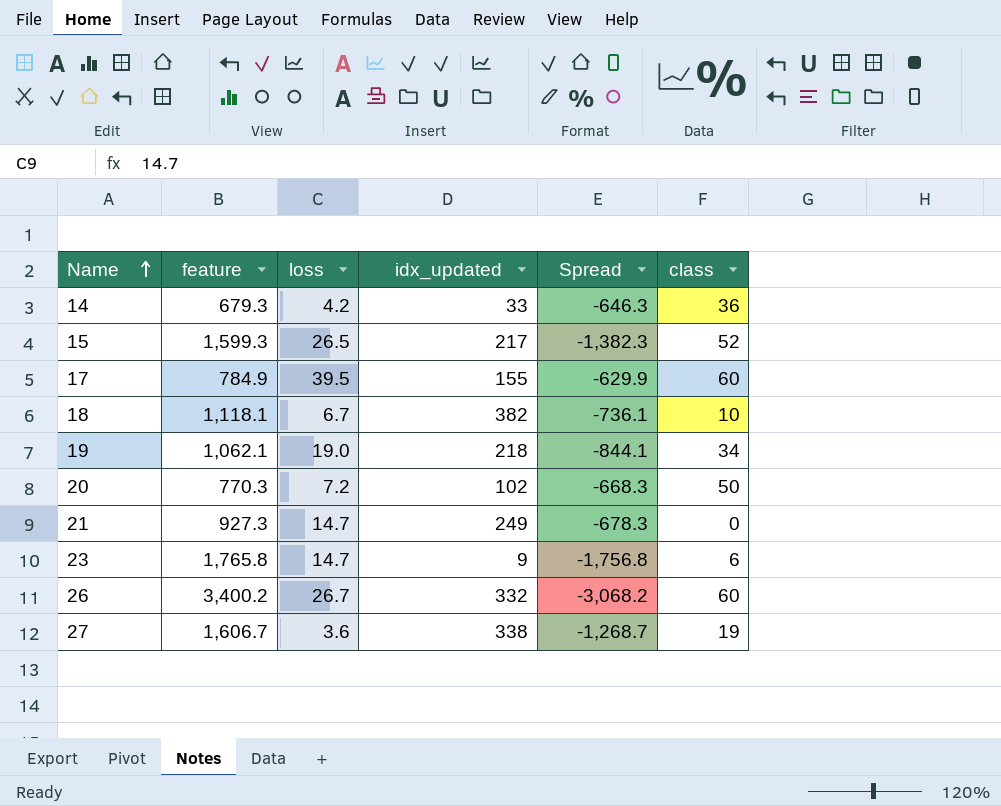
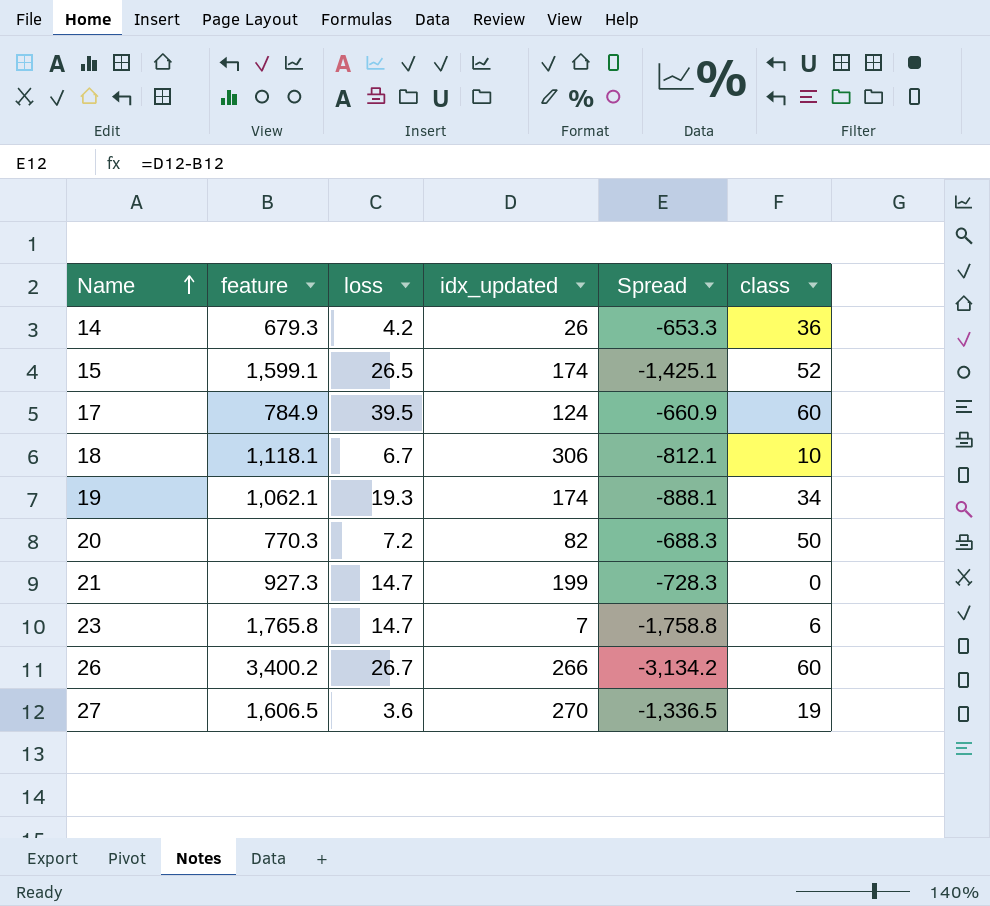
14 | idx_updated: 33 -> 26
14 | Spread: -646.3 -> -653.3
15 | feature: 1,599.3 -> 1,599.1
15 | idx_updated: 217 -> 174
15 | Spread: -1,382.3 -> -1,425.1
17 | idx_updated: 155 -> 124
17 | Spread: -629.9 -> -660.9
18 | idx_updated: 382 -> 306
18 | Spread: -736.1 -> -812.1
19 | loss: 19.0 -> 19.3
19 | idx_updated: 218 -> 174
19 | Spread: -844.1 -> -888.1
20 | idx_updated: 102 -> 82
20 | Spread: -668.3 -> -688.3
21 | idx_updated: 249 -> 199
21 | Spread: -678.3 -> -728.3
23 | idx_updated: 9 -> 7
23 | Spread: -1,756.8 -> -1,758.8
26 | idx_updated: 332 -> 266
26 | Spread: -3,068.2 -> -3,134.2
27 | feature: 1,606.7 -> 1,606.5
27 | idx_updated: 338 -> 270
27 | Spread: -1,268.7 -> -1,336.5

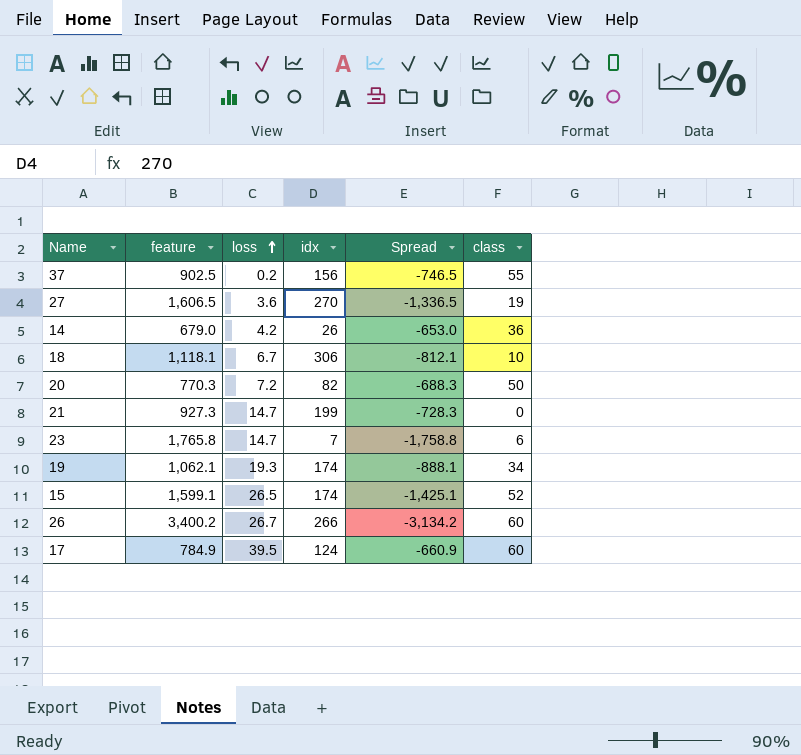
row order: Name ascending -> loss ascending
column name: idx_updated -> idx
row 37: none -> 902.5 | 0.2 | 156 | -746.5 | 55
14 | feature: 679.3 -> 679.0
14 | Spread: -653.3 -> -653.0

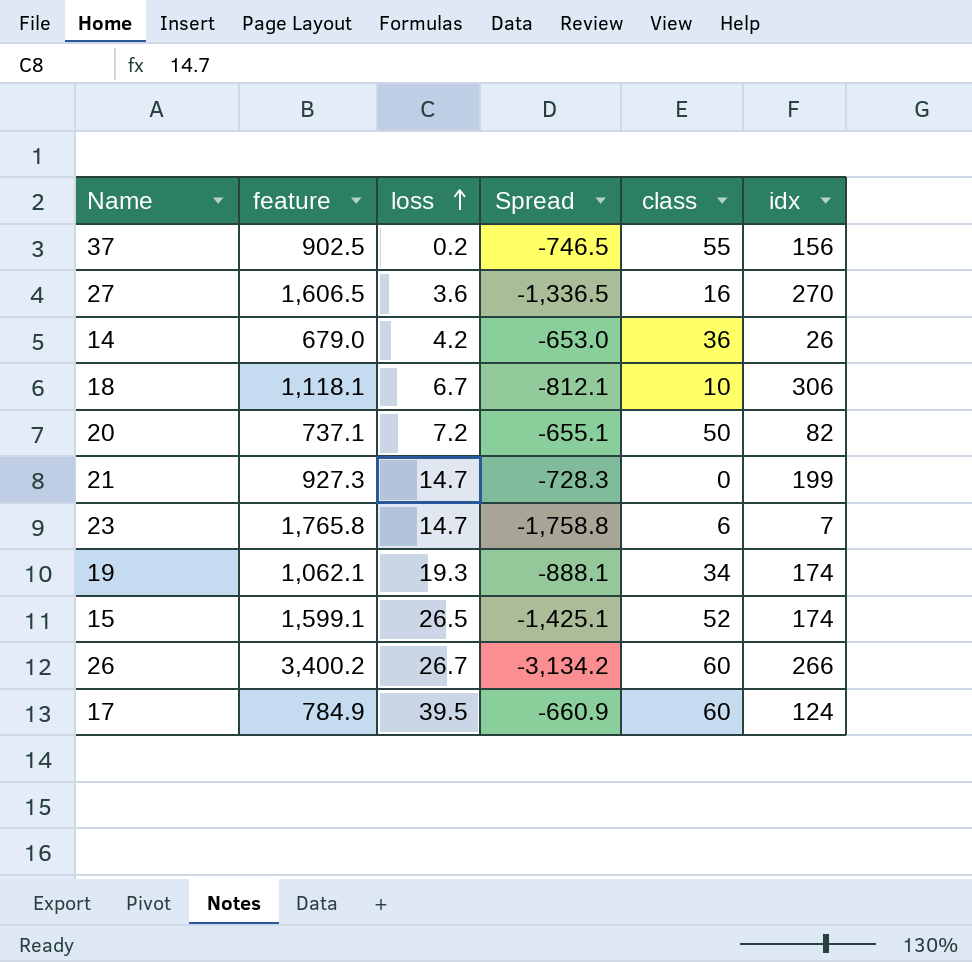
column idx | position: 4 -> 6
27 | class: 19 -> 16
20 | feature: 770.3 -> 737.1
20 | Spread: -688.3 -> -655.1

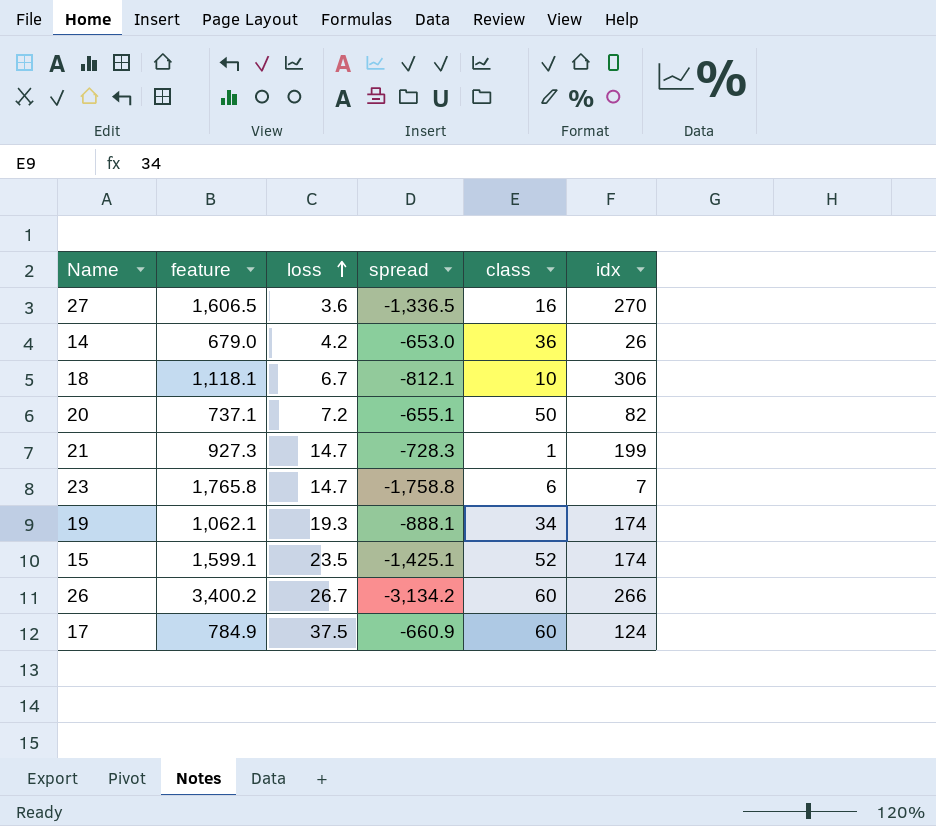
column name: Spread -> spread
row 37: 902.5 | 0.2 | -746.5 | 55 | 156 -> none
21 | class: 0 -> 1
15 | loss: 26.5 -> 23.5
17 | loss: 39.5 -> 37.5

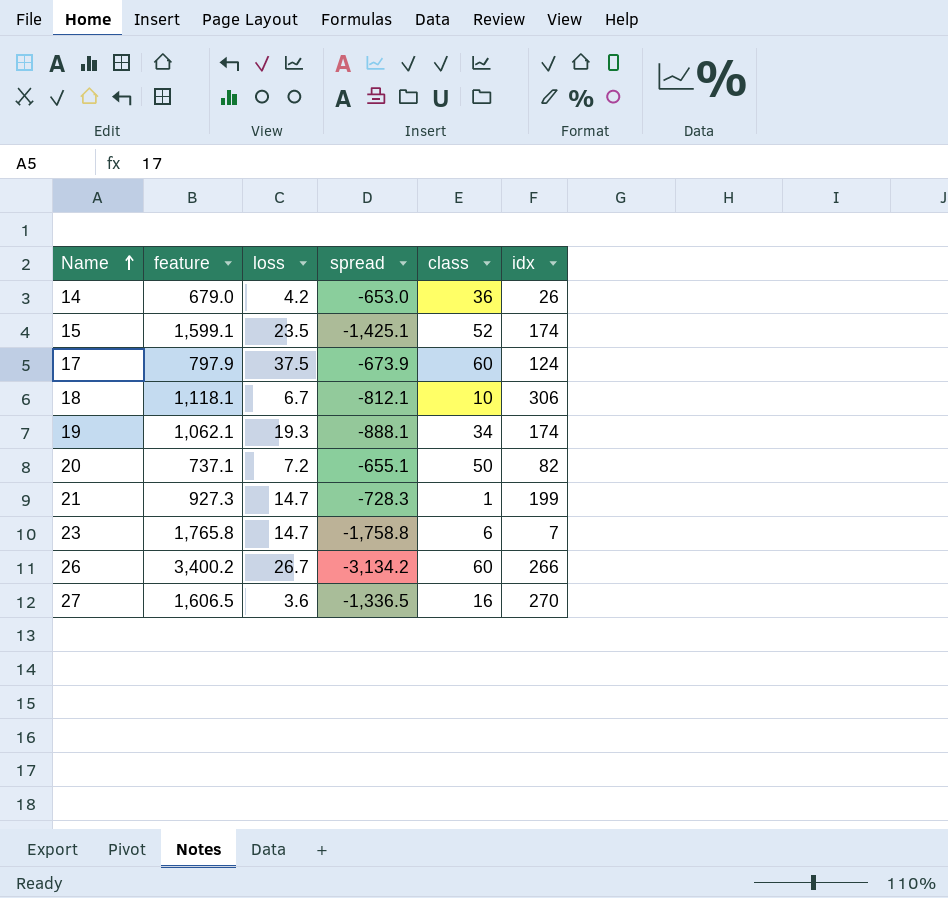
row order: loss ascending -> Name ascending
17 | feature: 784.9 -> 797.9
17 | spread: -660.9 -> -673.9

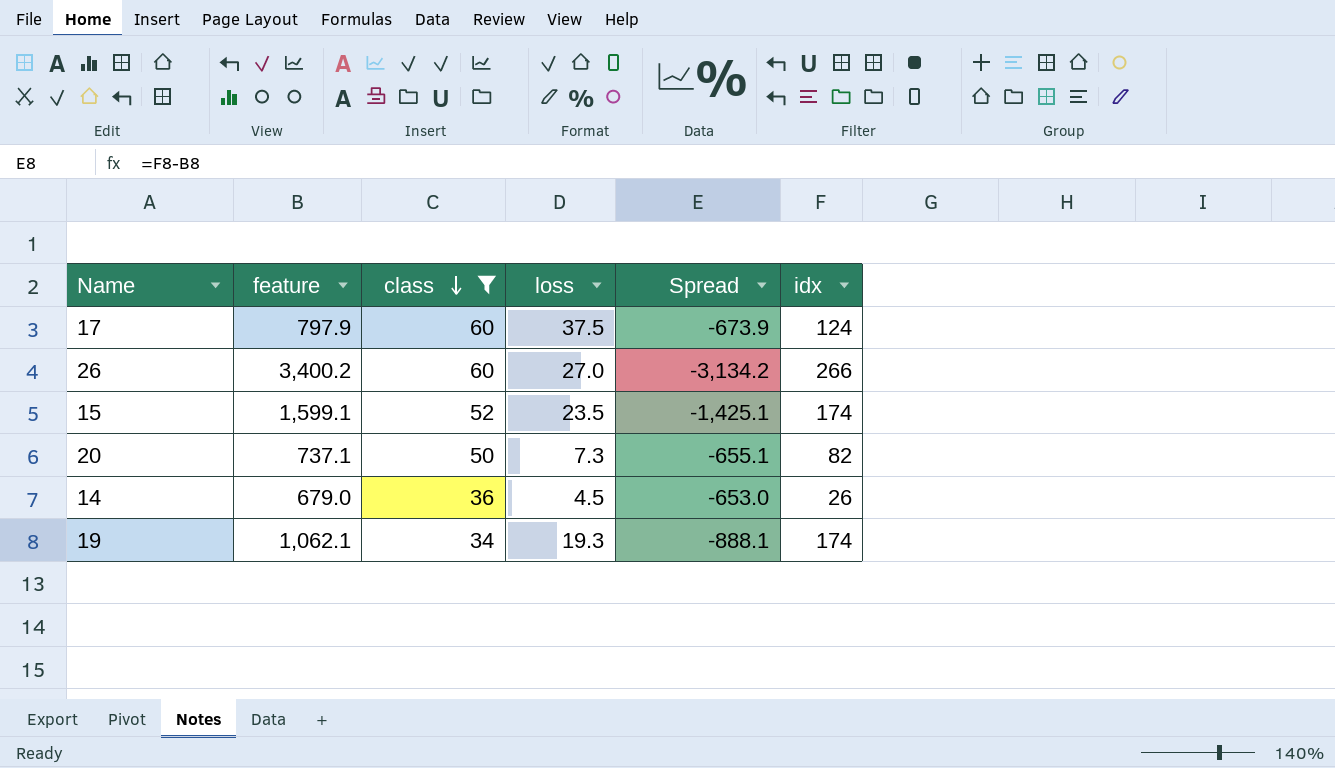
filter: none -> class >= 34
row order: Name ascending -> class descending
column class | position: 5 -> 3
column name: spread -> Spread
26 | loss: 26.7 -> 27.0
20 | loss: 7.2 -> 7.3
14 | loss: 4.2 -> 4.5

